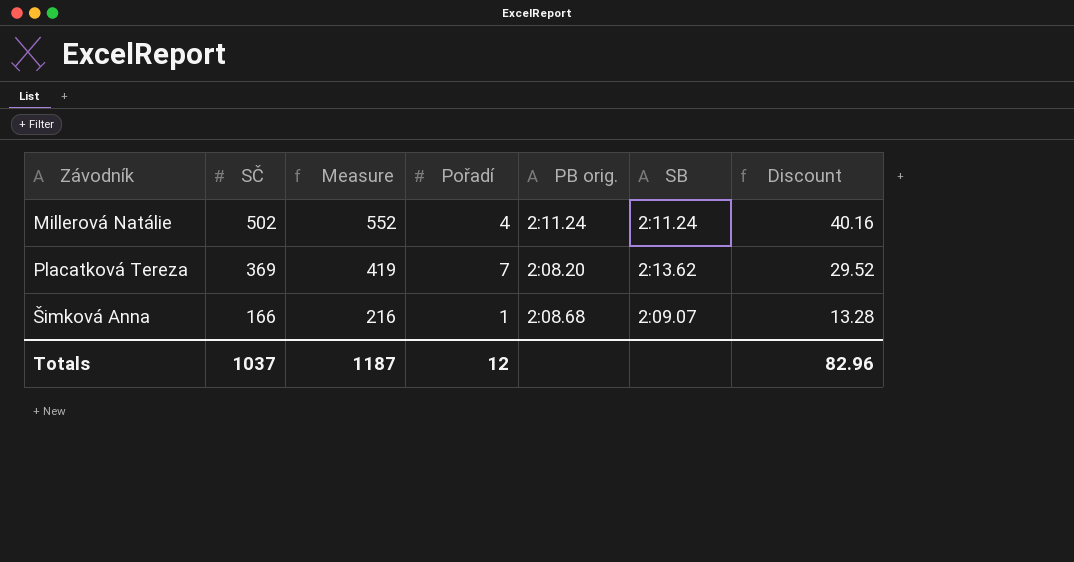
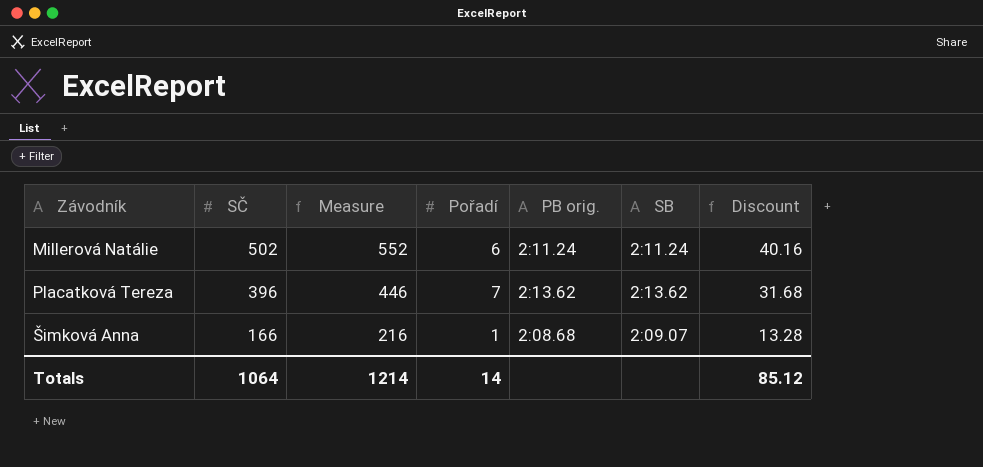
Millerová Natálie | Pořadí: 4 -> 6
Placatková Tereza | SČ: 369 -> 396
Placatková Tereza | Measure: 419 -> 446
Placatková Tereza | PB orig.: 2:08.20 -> 2:13.62
Placatková Tereza | Discount: 29.52 -> 31.68
Totals | SČ: 1037 -> 1064
Totals | Measure: 1187 -> 1214
Totals | Pořadí: 12 -> 14
Totals | Discount: 82.96 -> 85.12

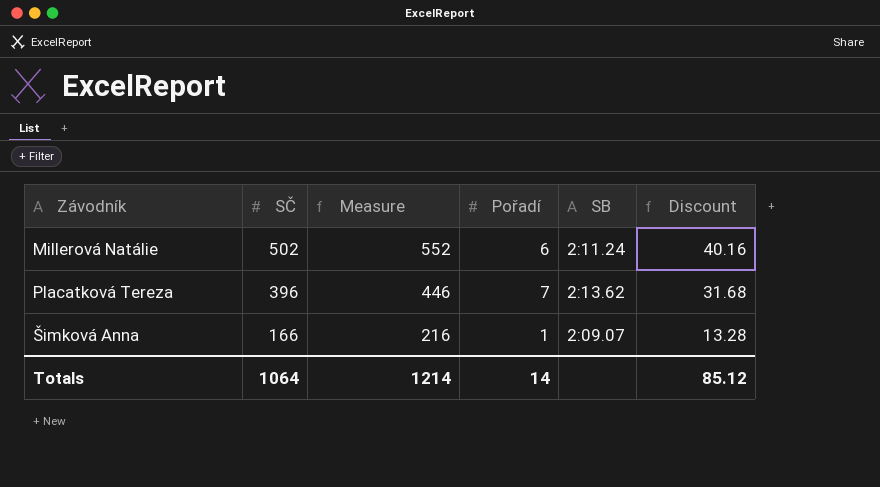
column PB orig. | position: 5 -> none

